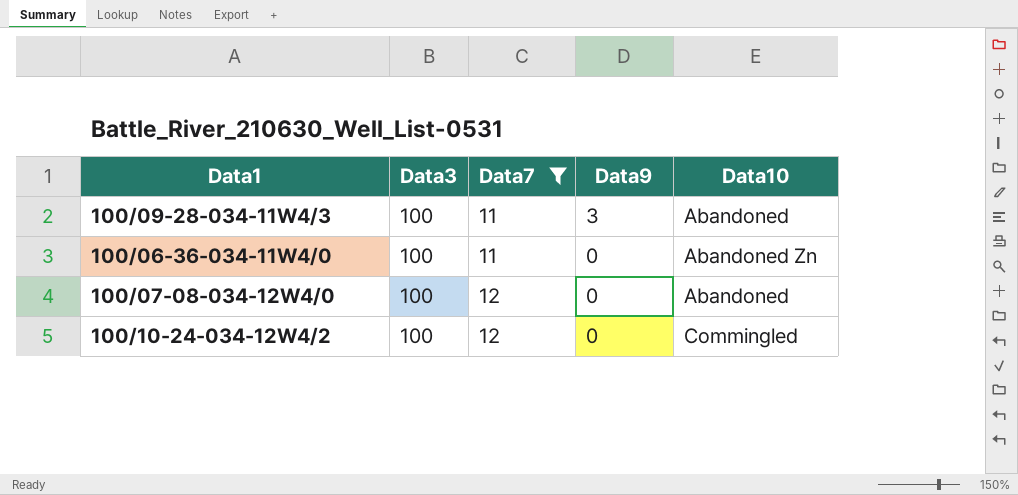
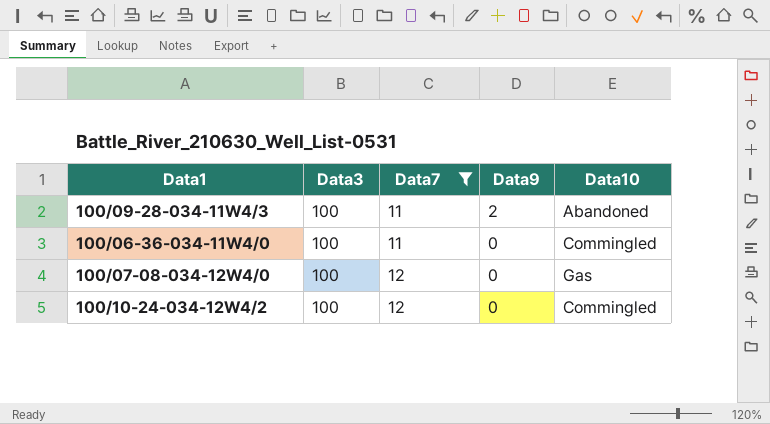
100/09-28-034-11W4/3 | Data9: 3 -> 2
100/06-36-034-11W4/0 | Data10: Abandoned Zn -> Commingled
100/07-08-034-12W4/0 | Data10: Abandoned -> Gas

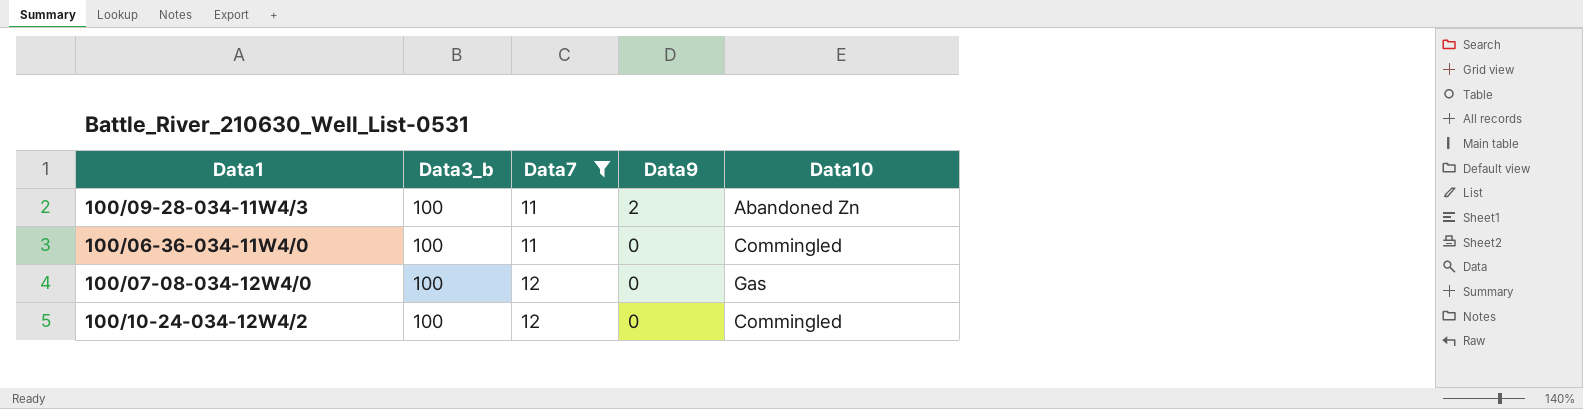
column name: Data3 -> Data3_b
100/09-28-034-11W4/3 | Data10: Abandoned -> Abandoned Zn

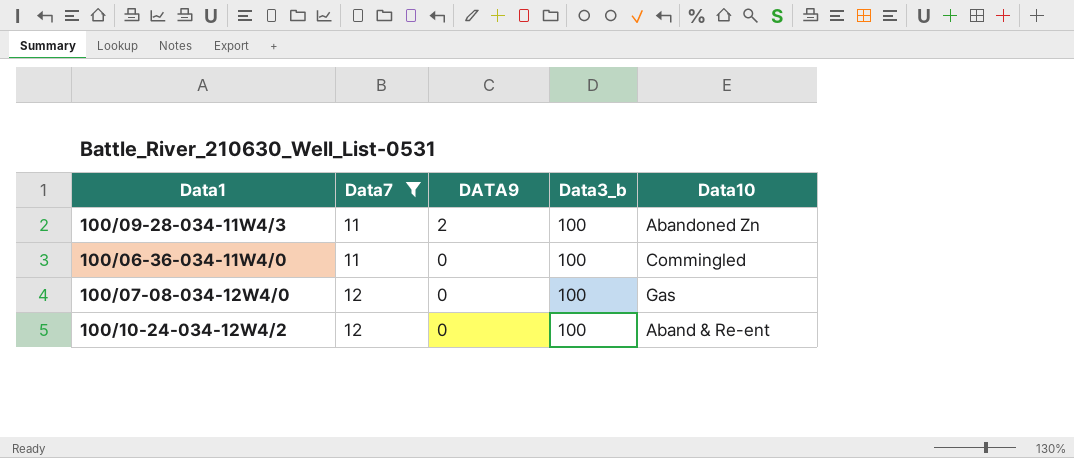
column name: Data9 -> DATA9
column Data3_b | position: 2 -> 4
100/10-24-034-12W4/2 | Data10: Commingled -> Aband & Re-ent

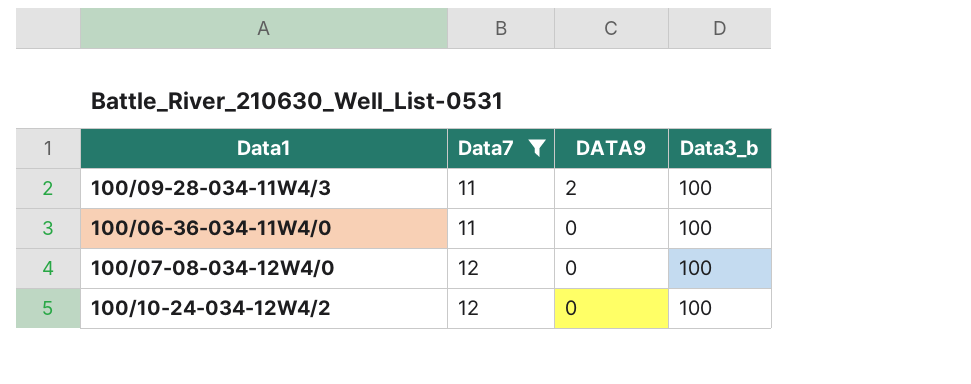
column Data10 | position: 5 -> none

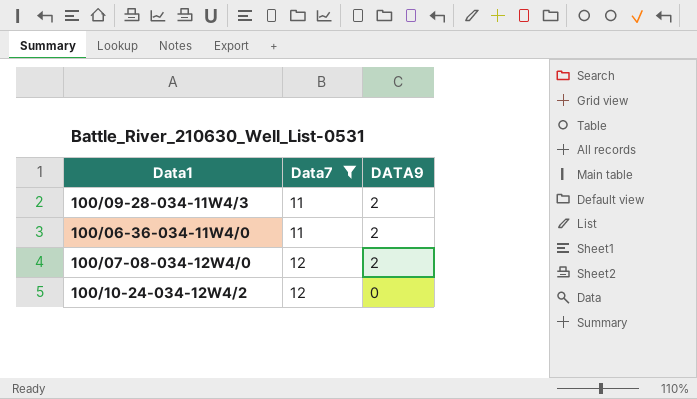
column Data3_b | position: 4 -> none
100/06-36-034-11W4/0 | DATA9: 0 -> 2
100/07-08-034-12W4/0 | DATA9: 0 -> 2

